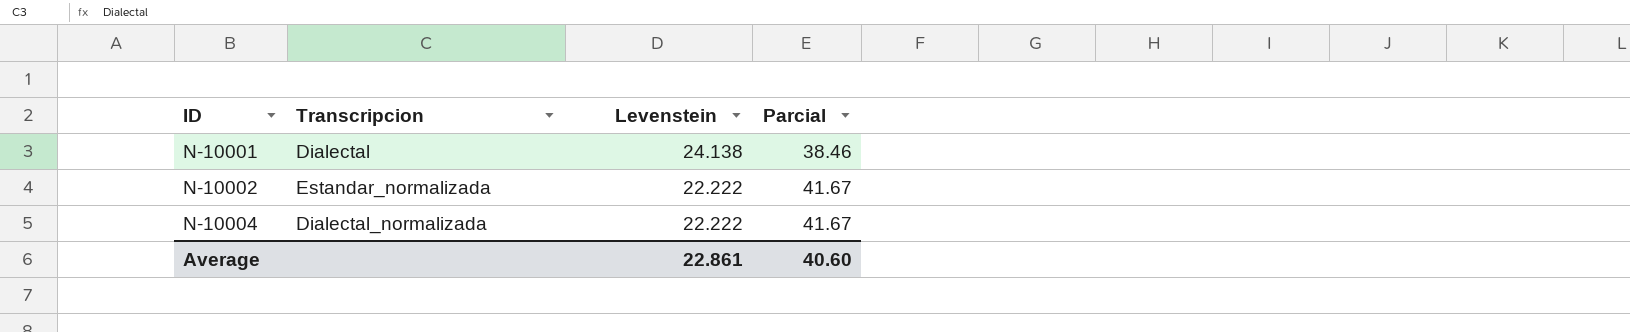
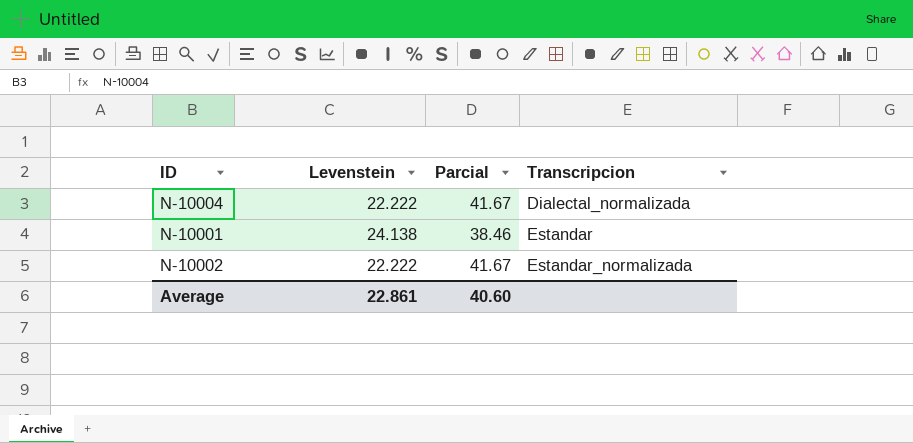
row order: ID ascending -> Transcripcion ascending
column Transcripcion | position: 2 -> 4
N-10001 | Transcripcion: Dialectal -> Estandar

